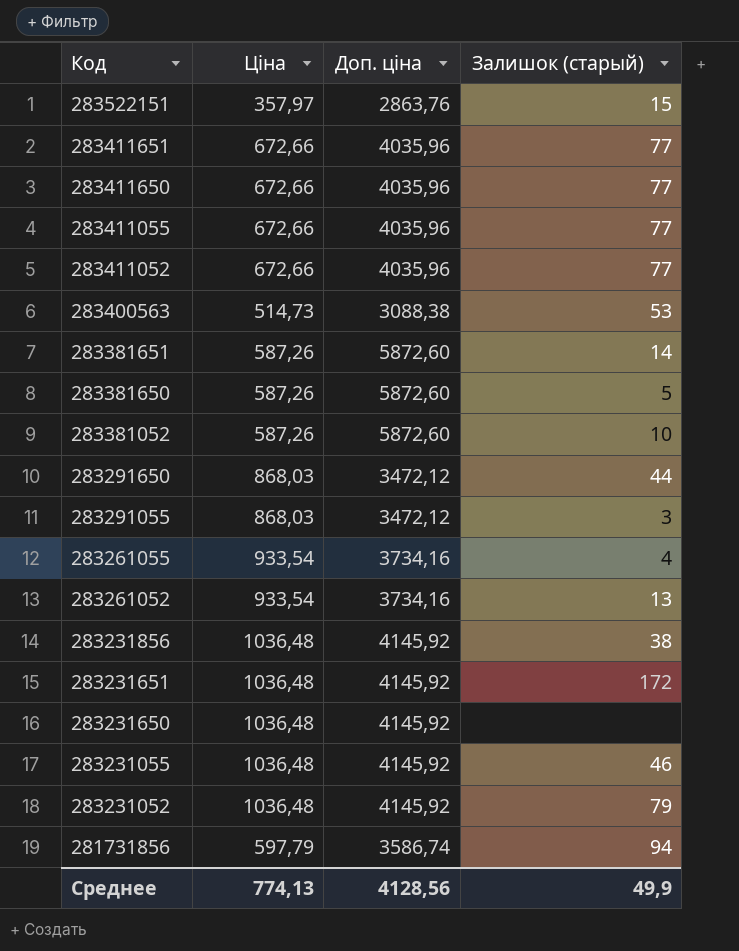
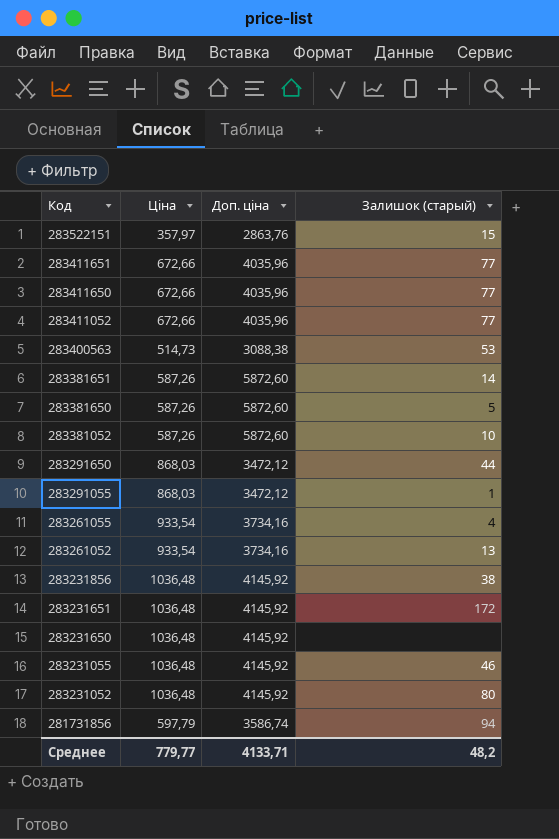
row 283411055: 672,66 | 4035,96 | 77 -> none
283291055 | Залишок (старый): 3 -> 1
283231052 | Залишок (старый): 79 -> 80
Среднее | Ціна: 774,13 -> 779,77
Среднее | Доп. ціна: 4128,56 -> 4133,71
Среднее | Залишок (старый): 49,9 -> 48,2

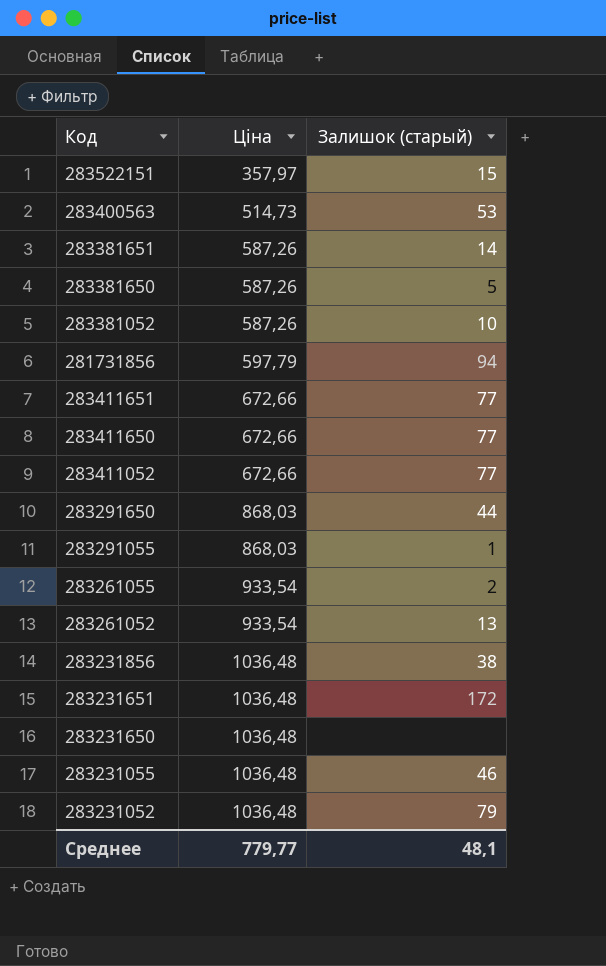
row order: Код descending -> Ціна ascending
column Доп. ціна | position: 3 -> none
283261055 | Залишок (старый): 4 -> 2
283231052 | Залишок (старый): 80 -> 79
Среднее | Залишок (старый): 48,2 -> 48,1

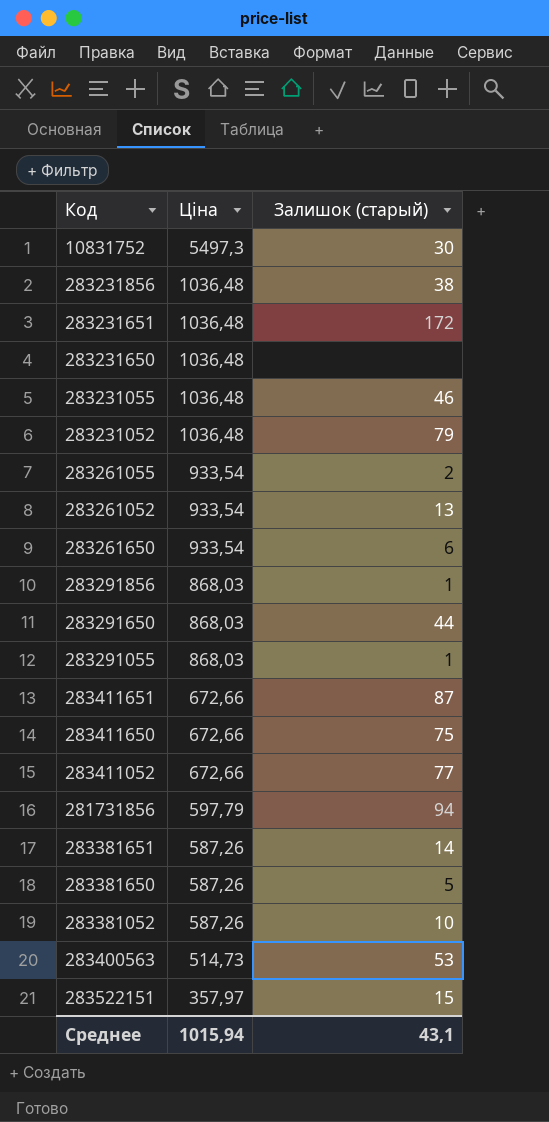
row order: Ціна ascending -> Ціна descending
row 10831752: none -> 5497,3 | 30
row 283261650: none -> 933,54 | 6
row 283291856: none -> 868,03 | 1
283411651 | Залишок (старый): 77 -> 87
283411650 | Залишок (старый): 77 -> 75
Среднее | Ціна: 779,77 -> 1015,94
Среднее | Залишок (старый): 48,1 -> 43,1

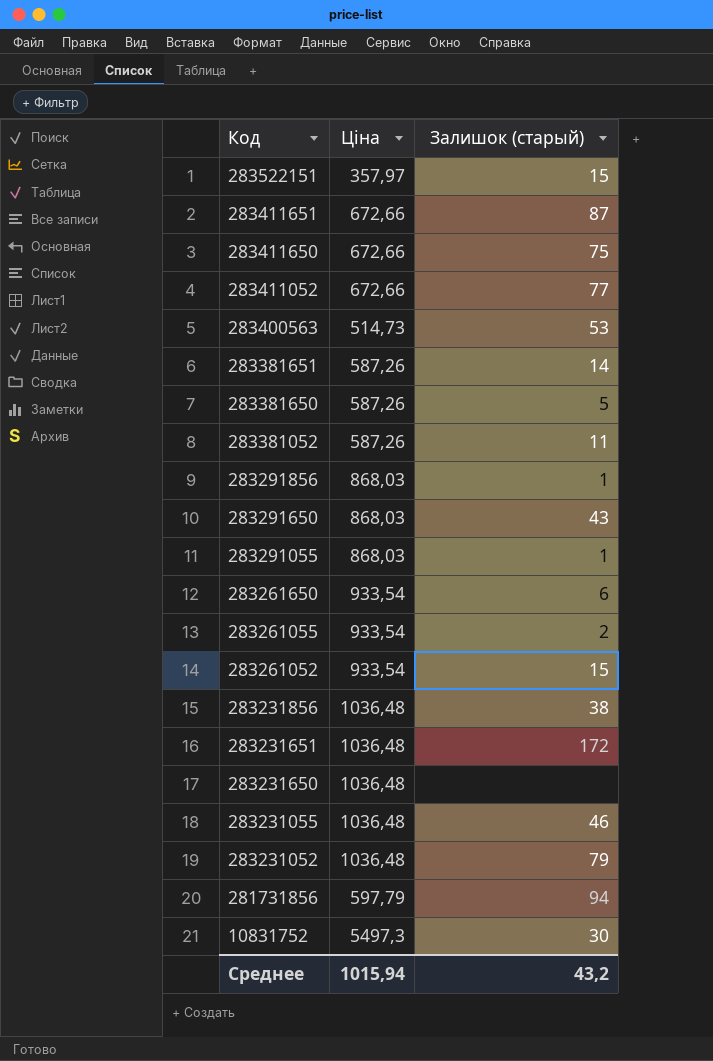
row order: Ціна descending -> Код descending
283381052 | Залишок (старый): 10 -> 11
283291650 | Залишок (старый): 44 -> 43
283261052 | Залишок (старый): 13 -> 15
Среднее | Залишок (старый): 43,1 -> 43,2

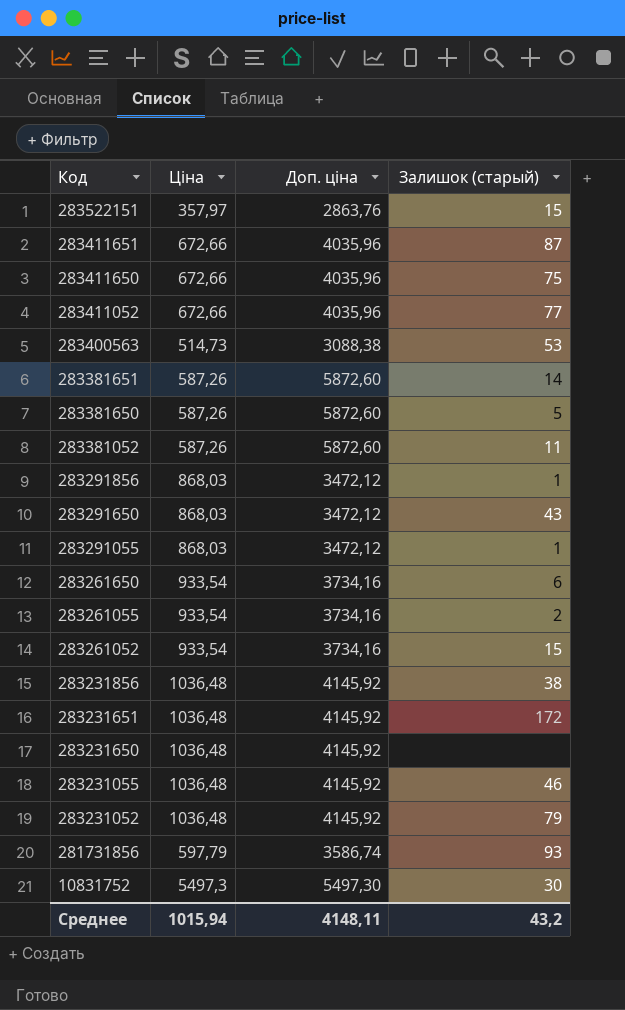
column Доп. ціна | position: none -> 3
281731856 | Залишок (старый): 94 -> 93

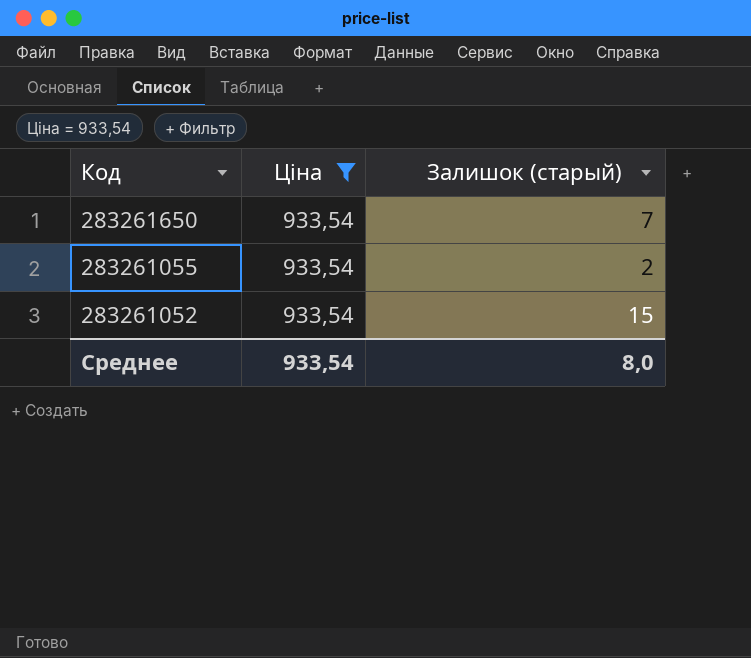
filter: none -> Ціна = 933,54
column Доп. ціна | position: 3 -> none
283261650 | Залишок (старый): 6 -> 7
Среднее | Ціна: 1015,94 -> 933,54
Среднее | Залишок (старый): 43,2 -> 8,0

